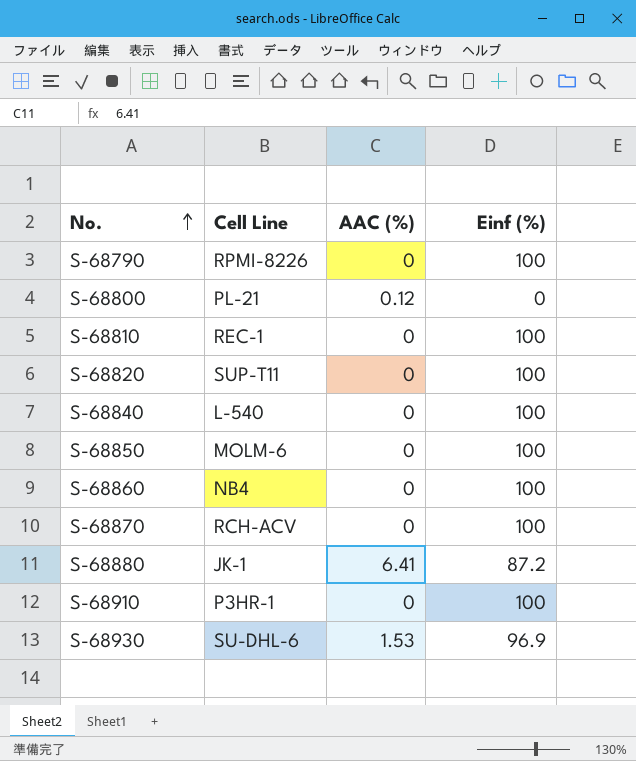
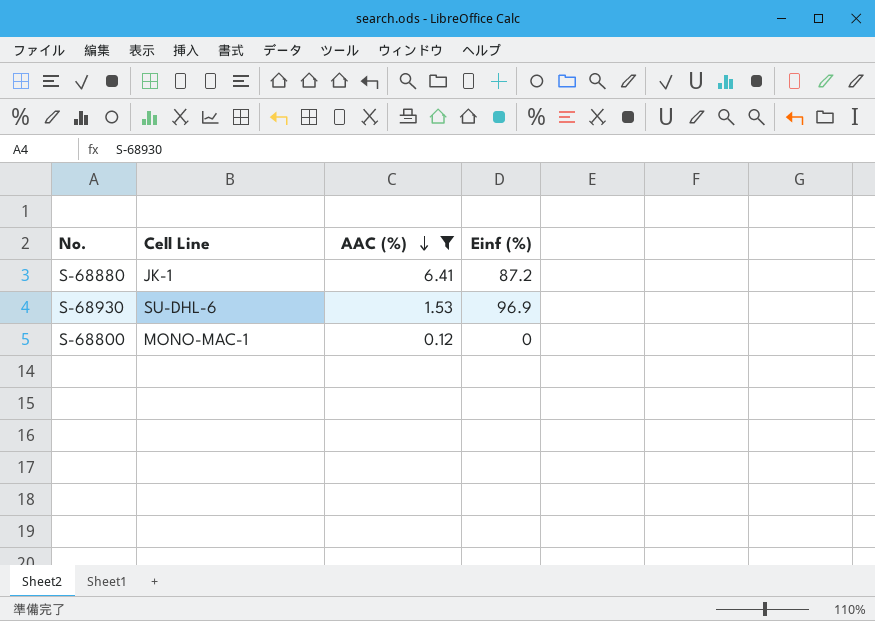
filter: none -> AAC (%) != 0
row order: No. ascending -> AAC (%) descending
S-68800 | Cell Line: PL-21 -> MONO-MAC-1

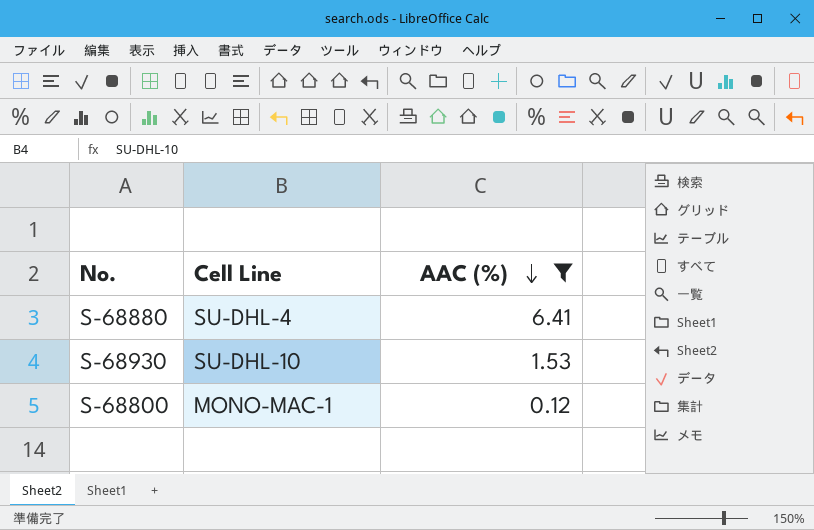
column Einf (%) | position: 4 -> none
S-68880 | Cell Line: JK-1 -> SU-DHL-4
S-68930 | Cell Line: SU-DHL-6 -> SU-DHL-10

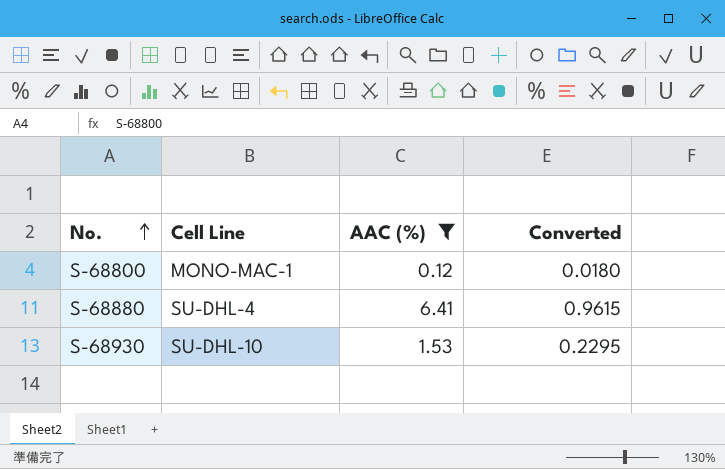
row order: AAC (%) descending -> No. ascending
column Converted | formula: none -> [AAC (%)] * 0.15

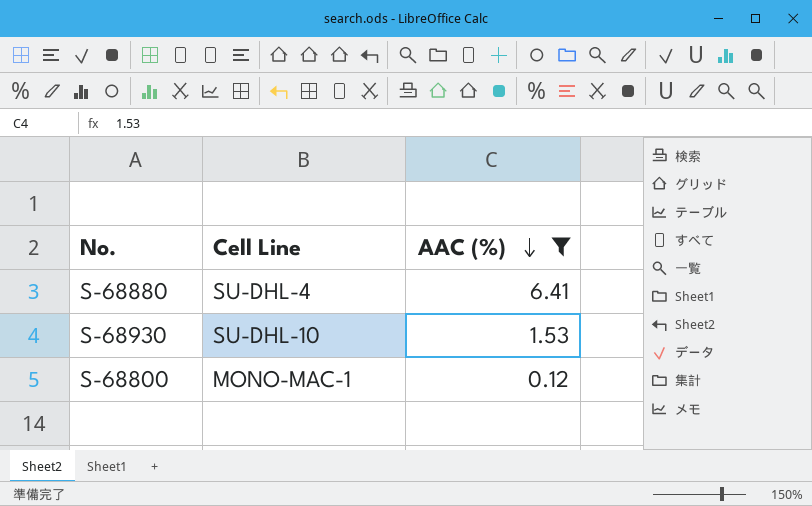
row order: No. ascending -> AAC (%) descending
column Converted | formula: [AAC (%)] * 0.15 -> none

